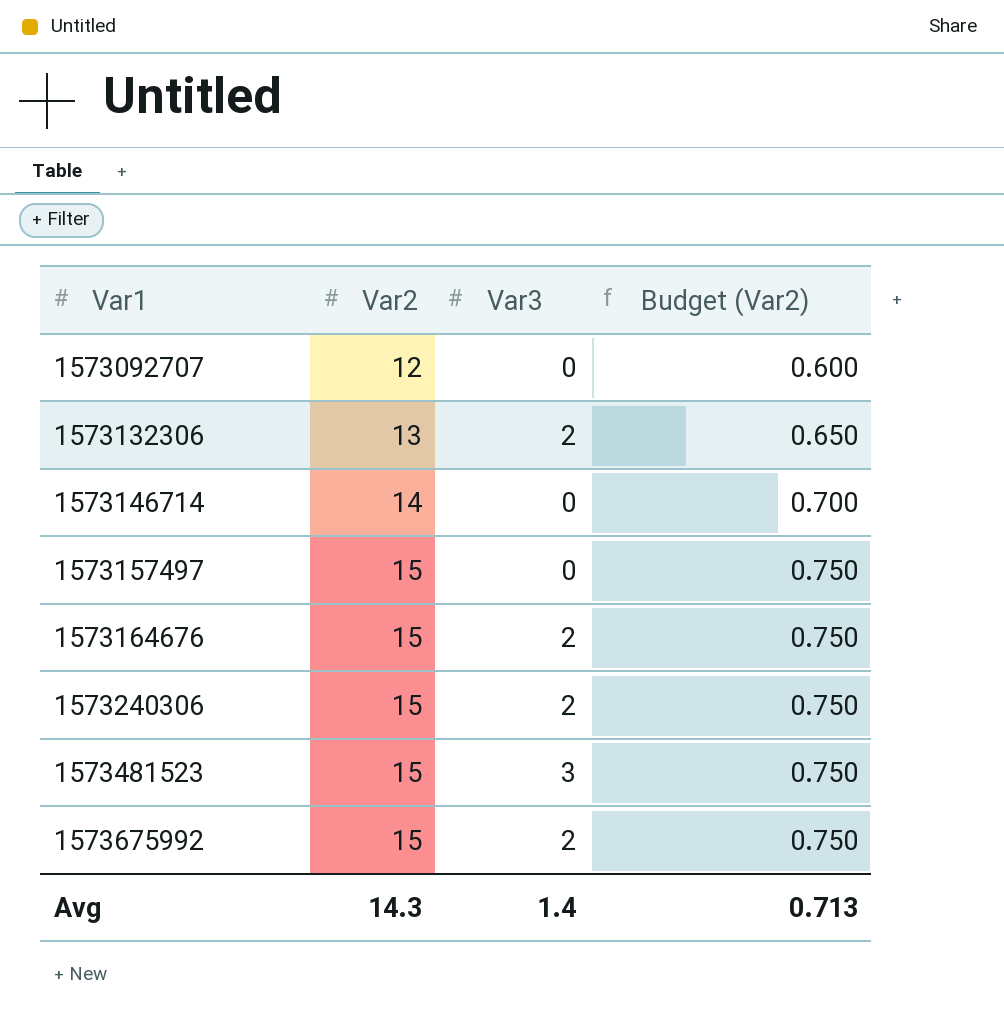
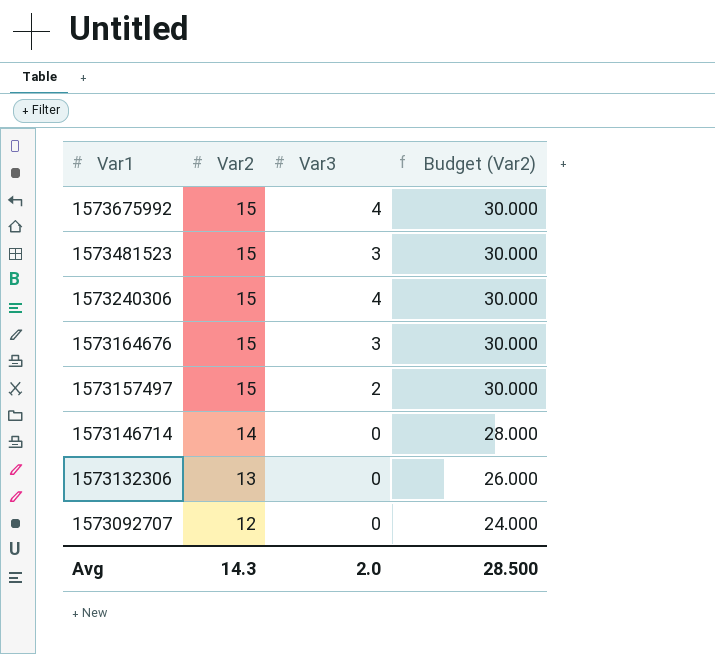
row order: Var1 ascending -> Var1 descending
column Budget (Var2) | formula: [Var2] * 0.05 -> [Var2] * 2
1573675992 | Var3: 2 -> 4
1573240306 | Var3: 2 -> 4
1573164676 | Var3: 2 -> 3
1573157497 | Var3: 0 -> 2
1573132306 | Var3: 2 -> 0
Avg | Var3: 1.4 -> 2.0
Avg | Budget (Var2): 0.713 -> 28.500

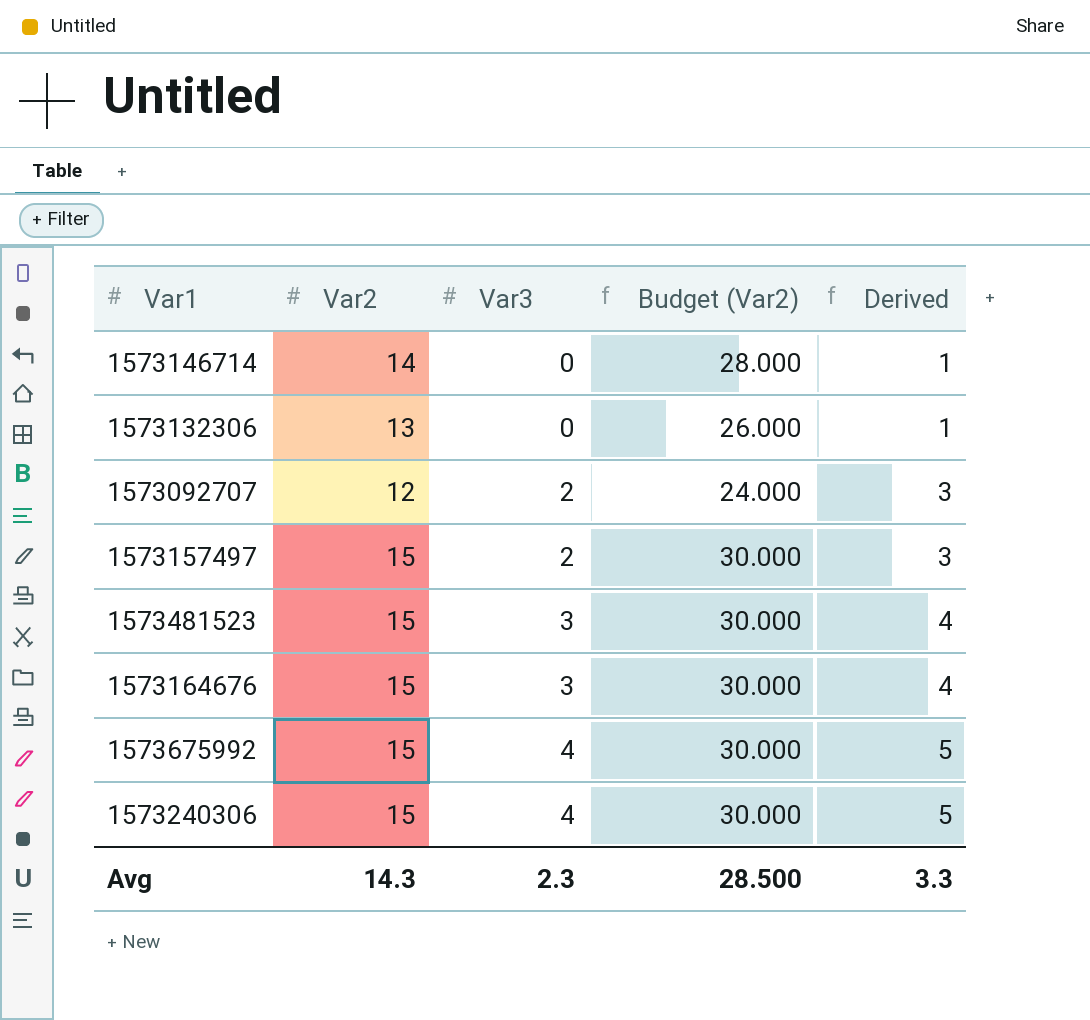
row order: Var1 descending -> Var3 ascending
column Derived | formula: none -> [Var3] + 1
1573092707 | Var3: 0 -> 2
Avg | Var3: 2.0 -> 2.3

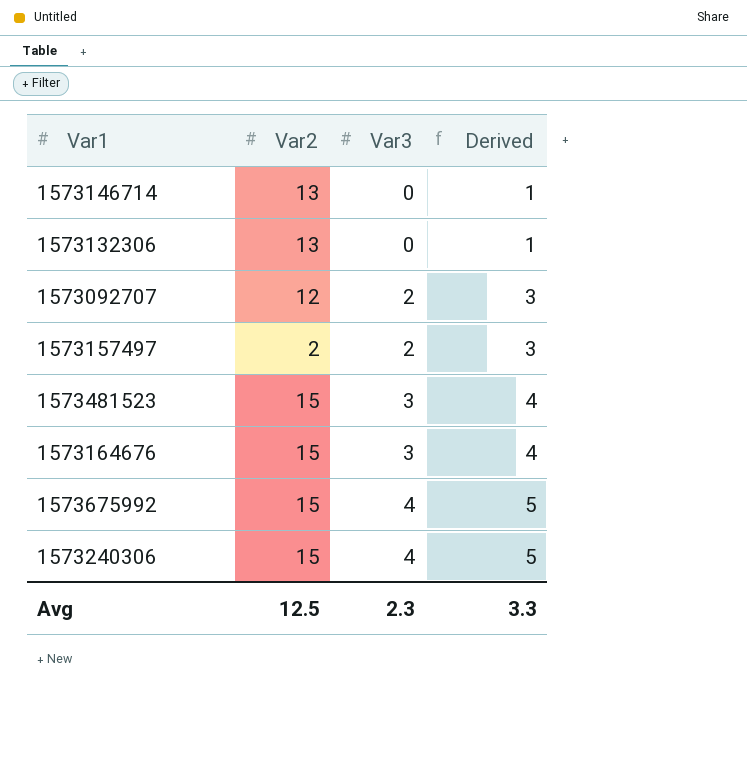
column Budget (Var2) | formula: [Var2] * 2 -> none
1573146714 | Var2: 14 -> 13
1573157497 | Var2: 15 -> 2
Avg | Var2: 14.3 -> 12.5

